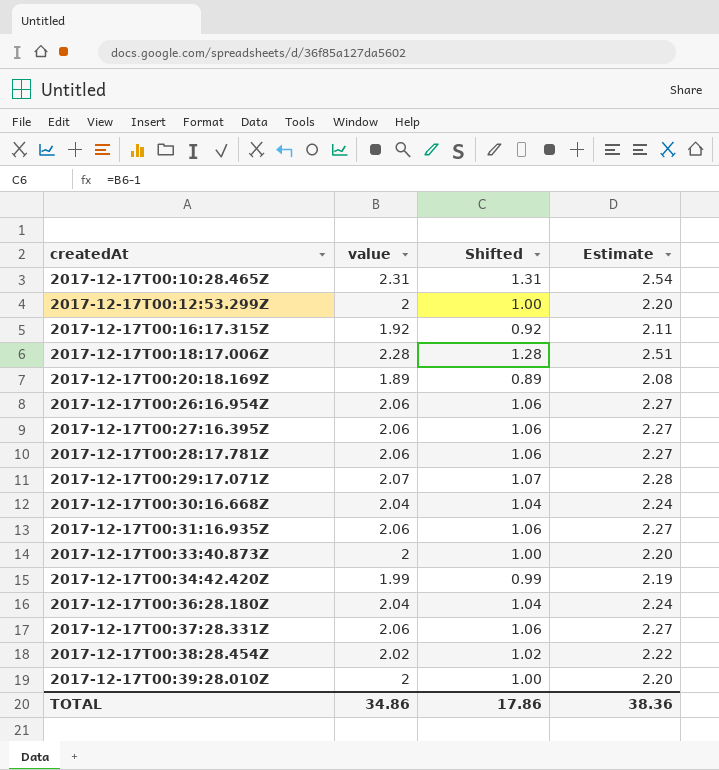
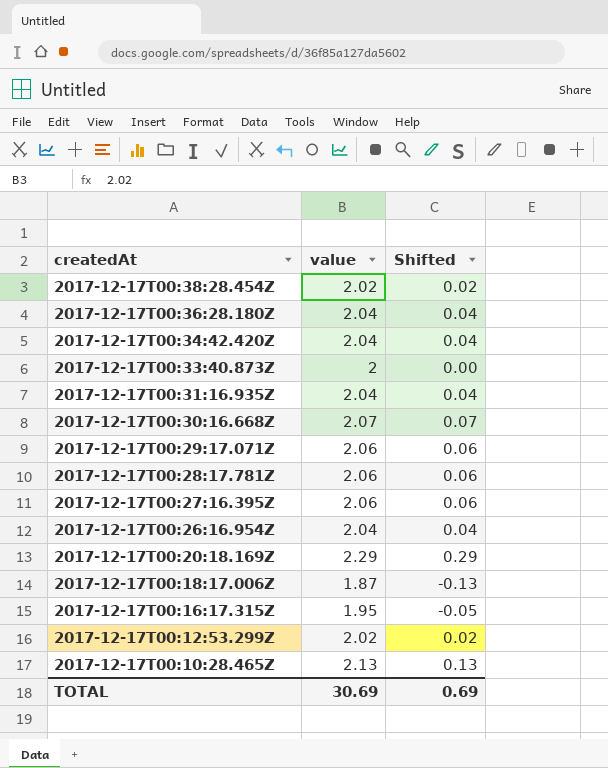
row order: createdAt ascending -> createdAt descending
column Estimate | formula: [value] * 1.1 -> none
column Shifted | formula: [value] - 1 -> [value] - 2
row 2017-12-17T00:37:28.331Z: 2.06 | 1.06 | 2.27 -> none
row 2017-12-17T00:39:28.010Z: 2 | 1.00 | 2.20 -> none
2017-12-17T00:34:42.420Z | value: 1.99 -> 2.04
2017-12-17T00:31:16.935Z | value: 2.06 -> 2.04
2017-12-17T00:30:16.668Z | value: 2.04 -> 2.07
2017-12-17T00:29:17.071Z | value: 2.07 -> 2.06
2017-12-17T00:26:16.954Z | value: 2.06 -> 2.04
2017-12-17T00:20:18.169Z | value: 1.89 -> 2.29
2017-12-17T00:18:17.006Z | value: 2.28 -> 1.87
2017-12-17T00:16:17.315Z | value: 1.92 -> 1.95
2017-12-17T00:12:53.299Z | value: 2 -> 2.02
2017-12-17T00:10:28.465Z | value: 2.31 -> 2.13
TOTAL | value: 34.86 -> 30.69
TOTAL | Shifted: 17.86 -> 0.69

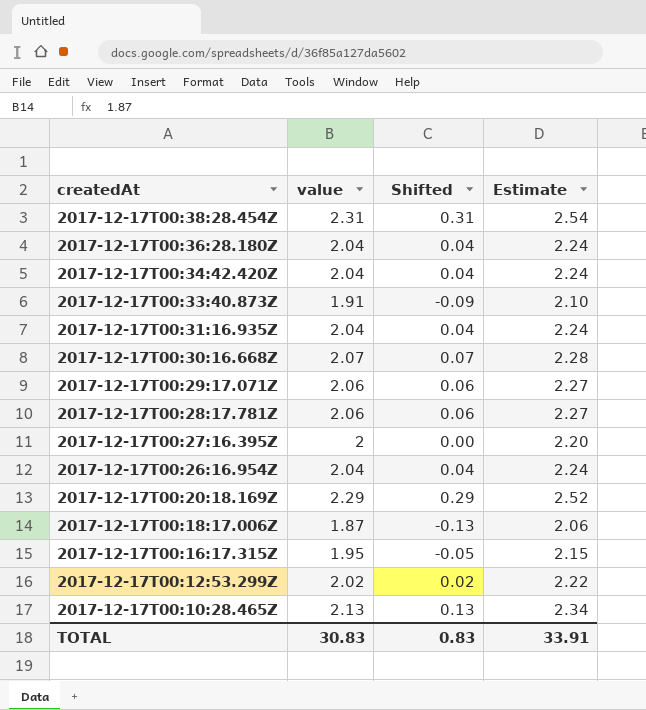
column Estimate | formula: none -> [value] * 1.1
2017-12-17T00:38:28.454Z | value: 2.02 -> 2.31
2017-12-17T00:38:28.454Z | Shifted: 0.02 -> 0.31
2017-12-17T00:33:40.873Z | value: 2 -> 1.91
2017-12-17T00:33:40.873Z | Shifted: 0.00 -> -0.09
2017-12-17T00:27:16.395Z | value: 2.06 -> 2
2017-12-17T00:27:16.395Z | Shifted: 0.06 -> 0.00
TOTAL | value: 30.69 -> 30.83
TOTAL | Shifted: 0.69 -> 0.83

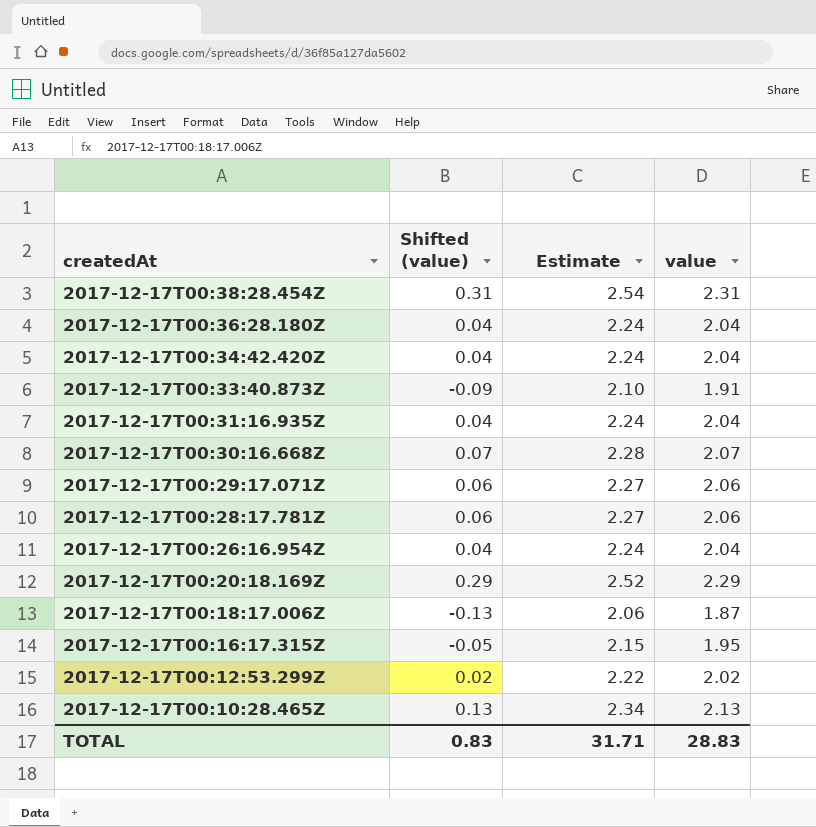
column name: Shifted -> Shifted (value)
column value | position: 2 -> 4
row 2017-12-17T00:27:16.395Z: 2 | 0.00 | 2.20 -> none
TOTAL | Estimate: 33.91 -> 31.71
TOTAL | value: 30.83 -> 28.83

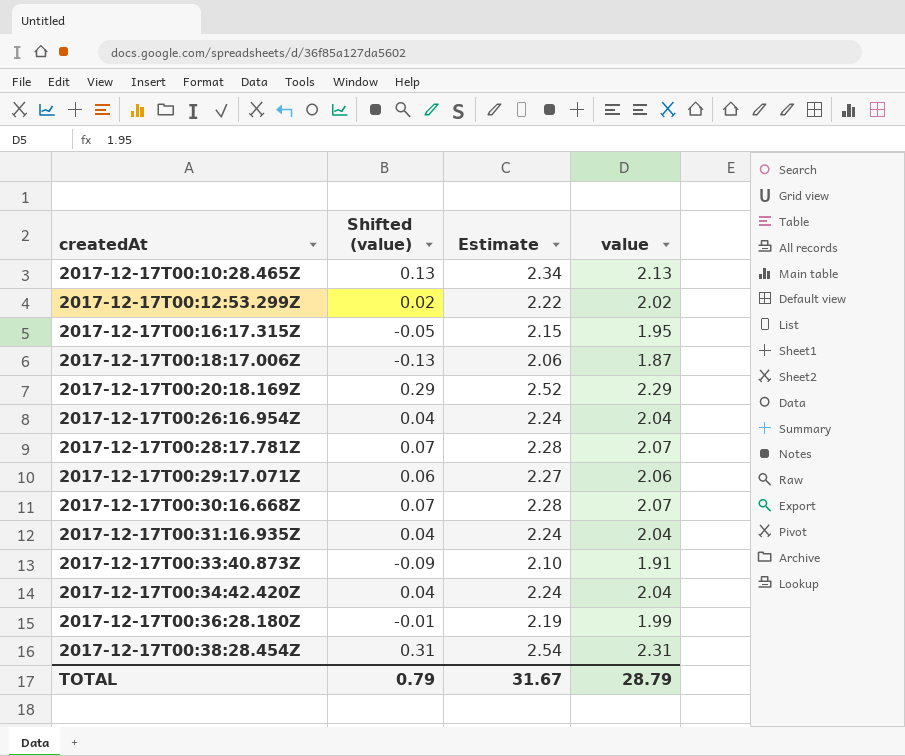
row order: createdAt descending -> createdAt ascending
2017-12-17T00:28:17.781Z | Shifted (value): 0.06 -> 0.07
2017-12-17T00:28:17.781Z | Estimate: 2.27 -> 2.28
2017-12-17T00:28:17.781Z | value: 2.06 -> 2.07
2017-12-17T00:36:28.180Z | Shifted (value): 0.04 -> -0.01
2017-12-17T00:36:28.180Z | Estimate: 2.24 -> 2.19
2017-12-17T00:36:28.180Z | value: 2.04 -> 1.99
TOTAL | Shifted (value): 0.83 -> 0.79
TOTAL | Estimate: 31.71 -> 31.67
TOTAL | value: 28.83 -> 28.79

